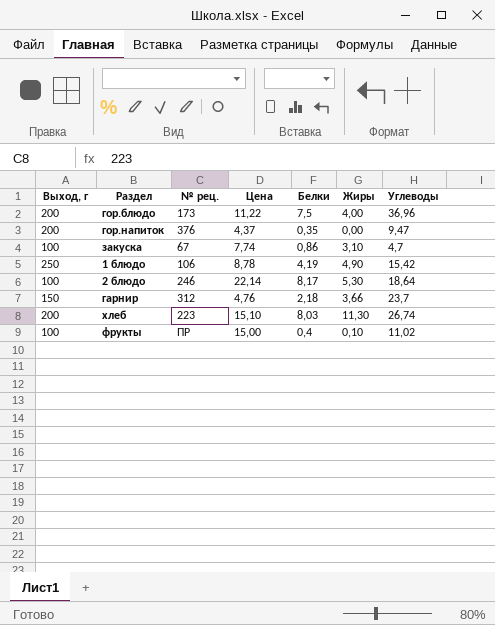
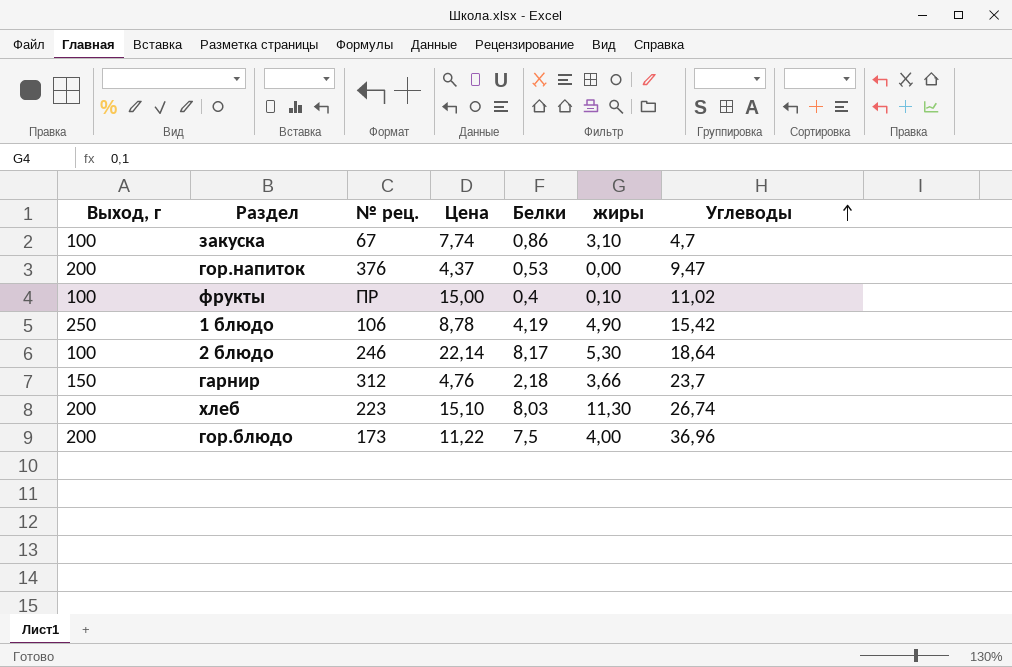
row order: none -> Углеводы ascending
column name: Жиры -> жиры
гор.напиток | Белки: 0,35 -> 0,53

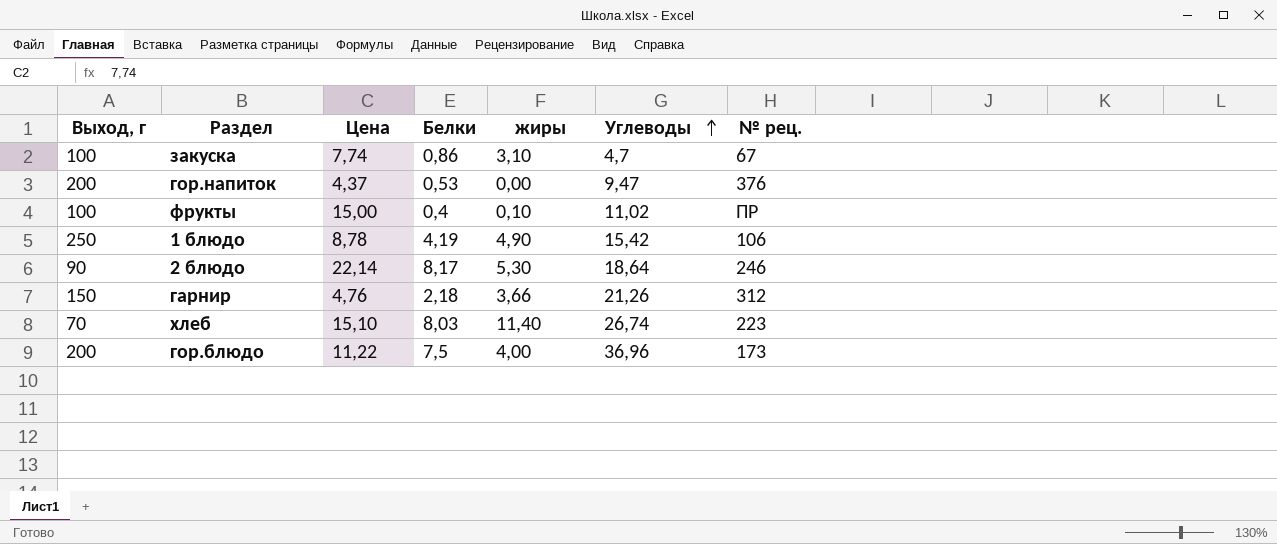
column № рец. | position: 3 -> 7
2 блюдо | Выход, г: 100 -> 90
гарнир | Углеводы: 23,7 -> 21,26
хлеб | Выход, г: 200 -> 70
хлеб | жиры: 11,30 -> 11,40

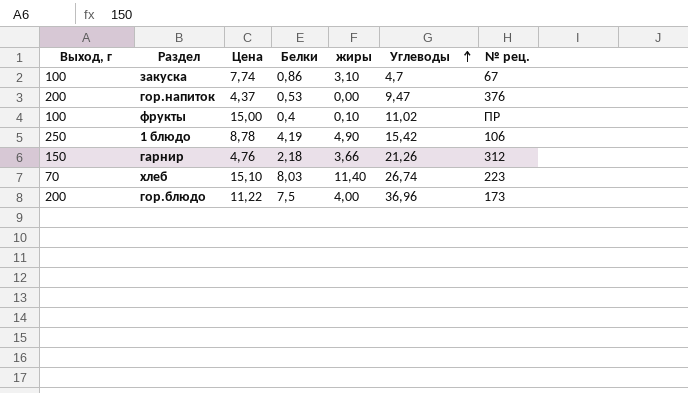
row 2 блюдо: 90 | 22,14 | 8,17 | 5,30 | 18,64 | 246 -> none

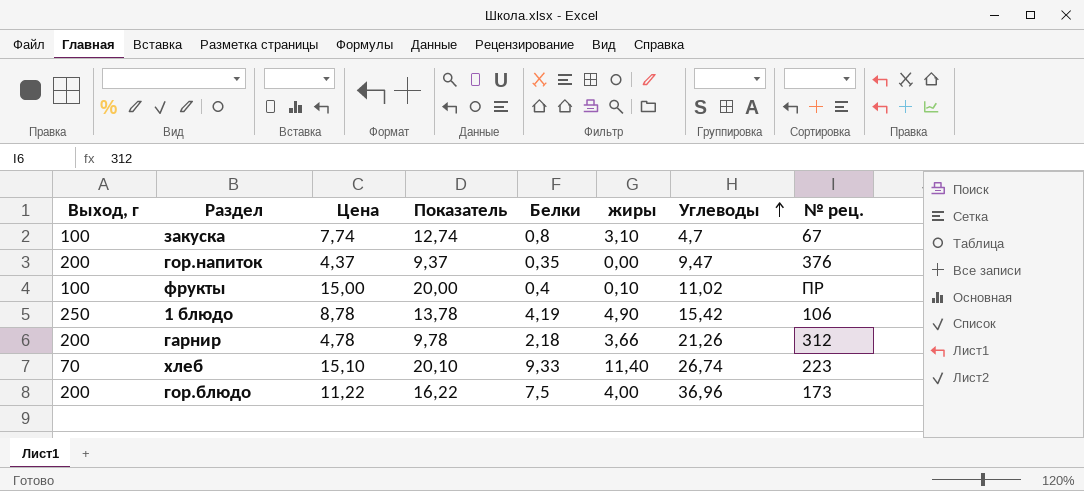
column Показатель | formula: none -> [Цена] + 5
закуска | Белки: 0,86 -> 0,8
гор.напиток | Белки: 0,53 -> 0,35
гарнир | Выход, г: 150 -> 200
гарнир | Цена: 4,76 -> 4,78
хлеб | Белки: 8,03 -> 9,33

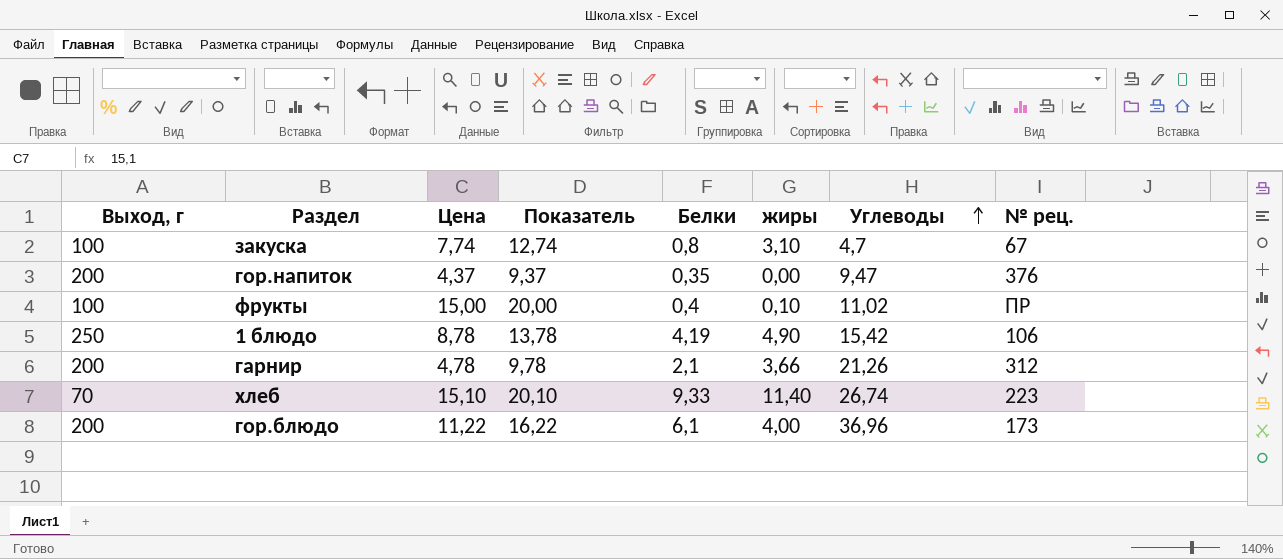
гарнир | Белки: 2,18 -> 2,1
гор.блюдо | Белки: 7,5 -> 6,1

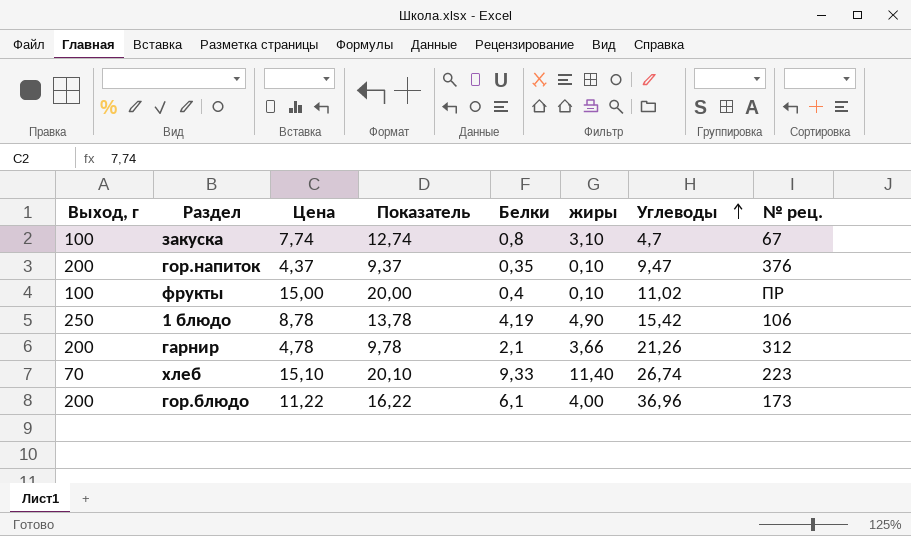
гор.напиток | жиры: 0,00 -> 0,10

